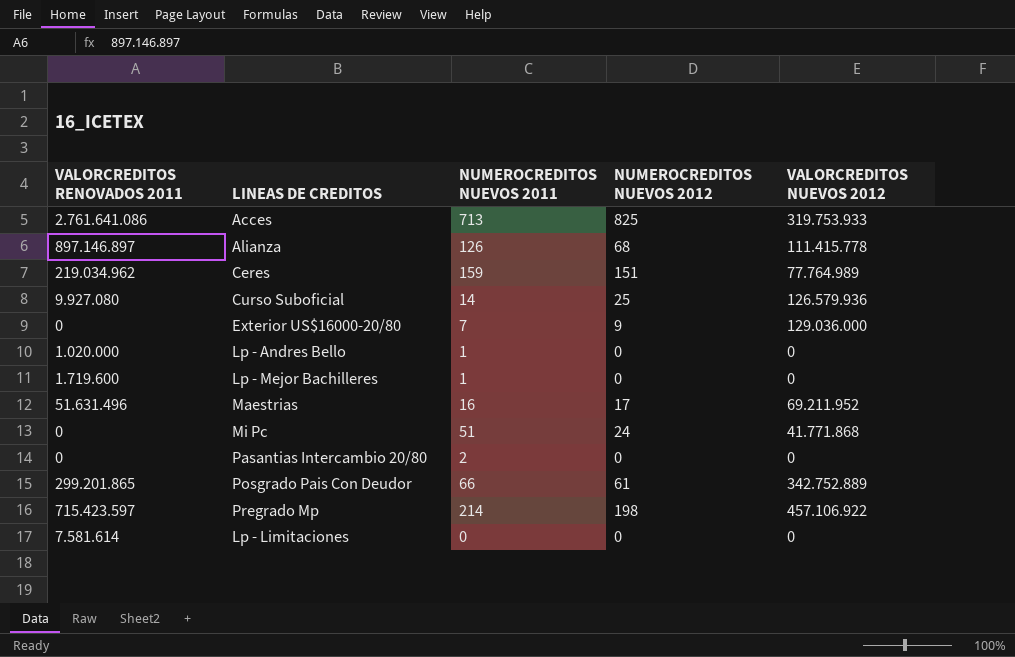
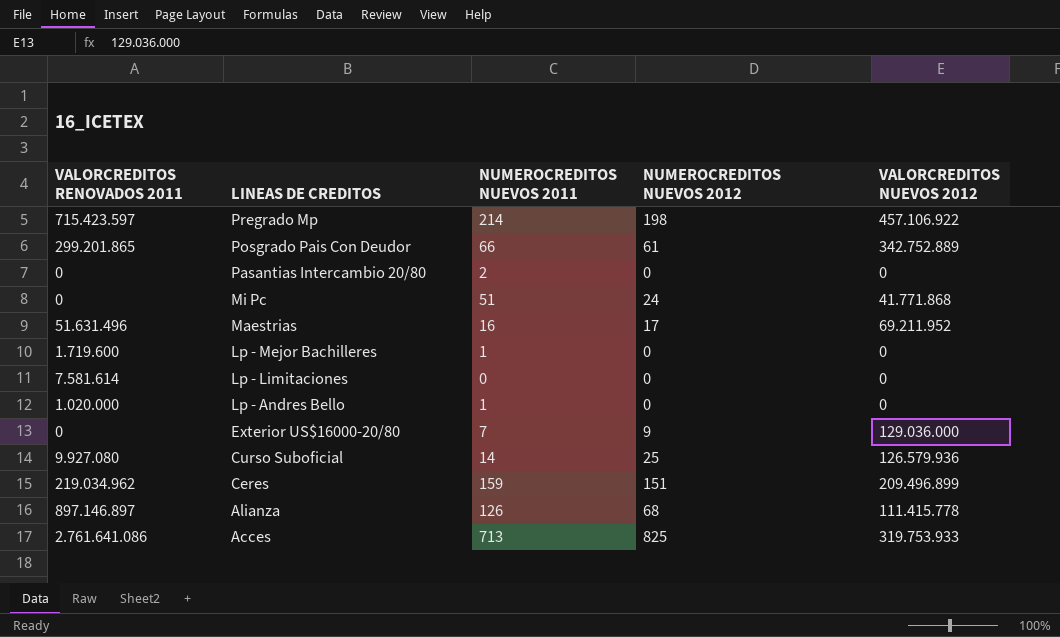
row order: none -> LINEAS DE CREDITOS descending
Ceres | VALORCREDITOS NUEVOS 2012: 77.764.989 -> 209.496.899

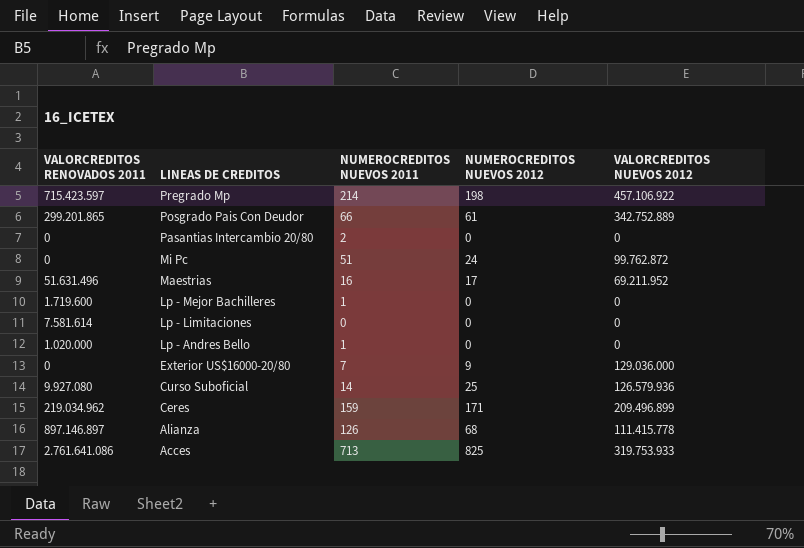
Mi Pc | VALORCREDITOS NUEVOS 2012: 41.771.868 -> 99.762.872
Ceres | NUMEROCREDITOS NUEVOS 2012: 151 -> 171

